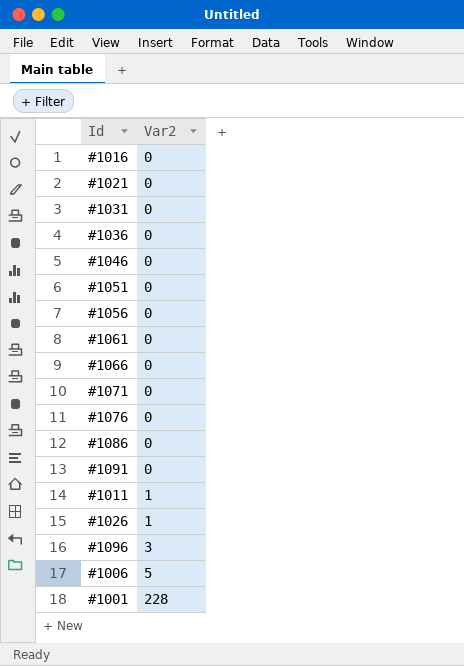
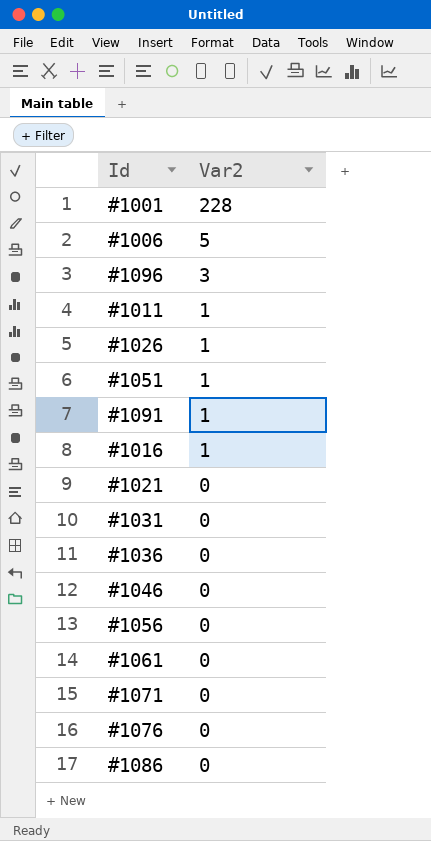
row order: Var2 ascending -> Var2 descending
row #1066: 0 -> none
#1051 | Var2: 0 -> 1
#1091 | Var2: 0 -> 1
#1016 | Var2: 0 -> 1

